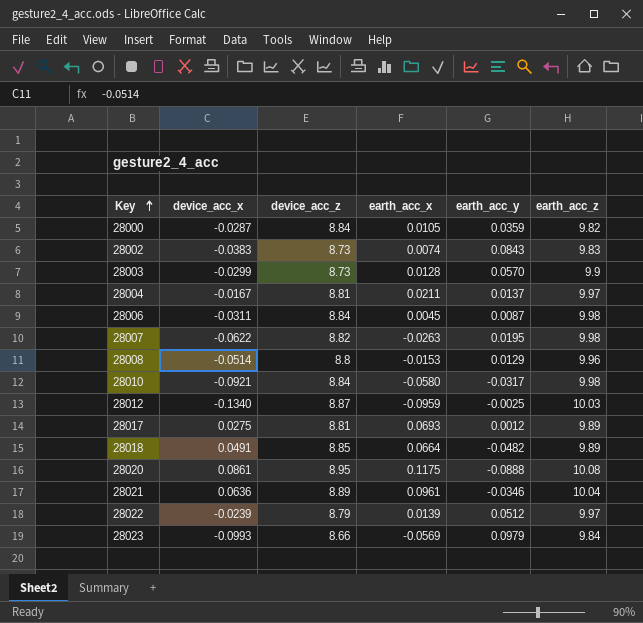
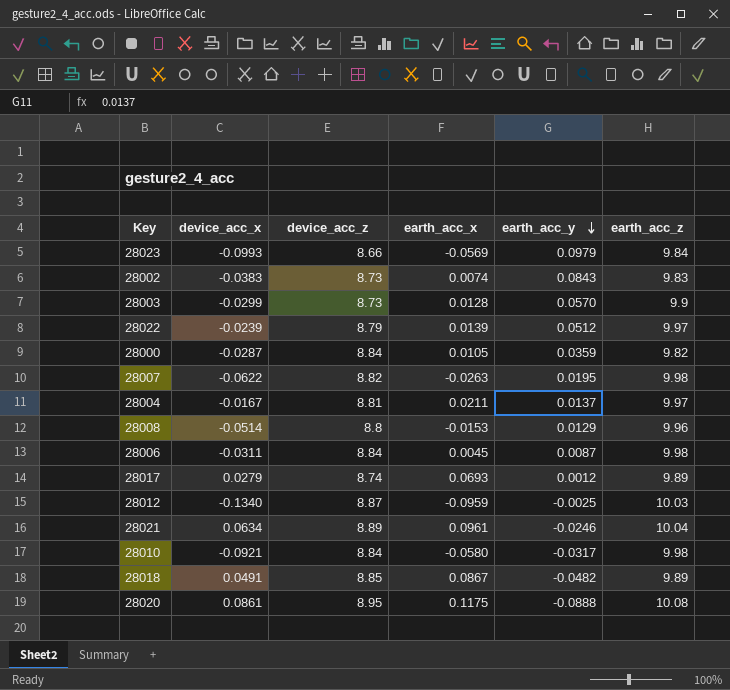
row order: Key ascending -> earth_acc_y descending
28017 | device_acc_x: 0.0275 -> 0.0279
28017 | device_acc_z: 8.81 -> 8.74
28021 | device_acc_x: 0.0636 -> 0.0634
28021 | earth_acc_y: -0.0346 -> -0.0246
28018 | earth_acc_x: 0.0664 -> 0.0867

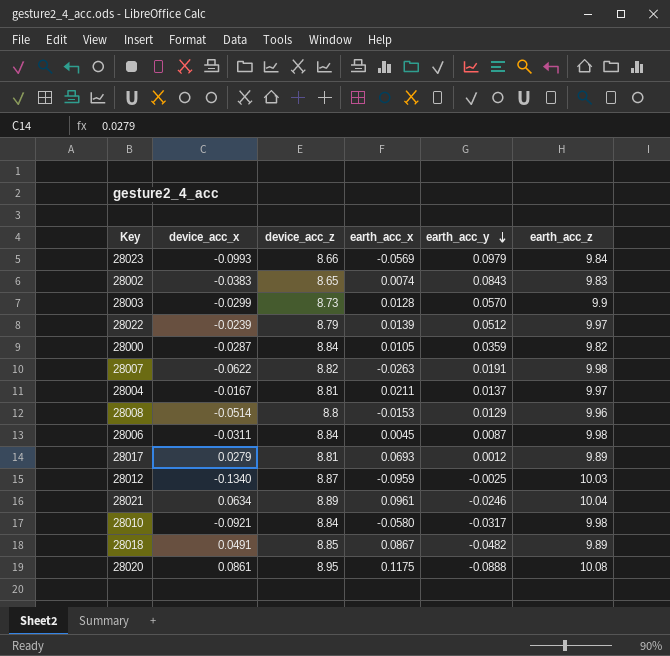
28002 | device_acc_z: 8.73 -> 8.65
28007 | earth_acc_y: 0.0195 -> 0.0191
28017 | device_acc_z: 8.74 -> 8.81

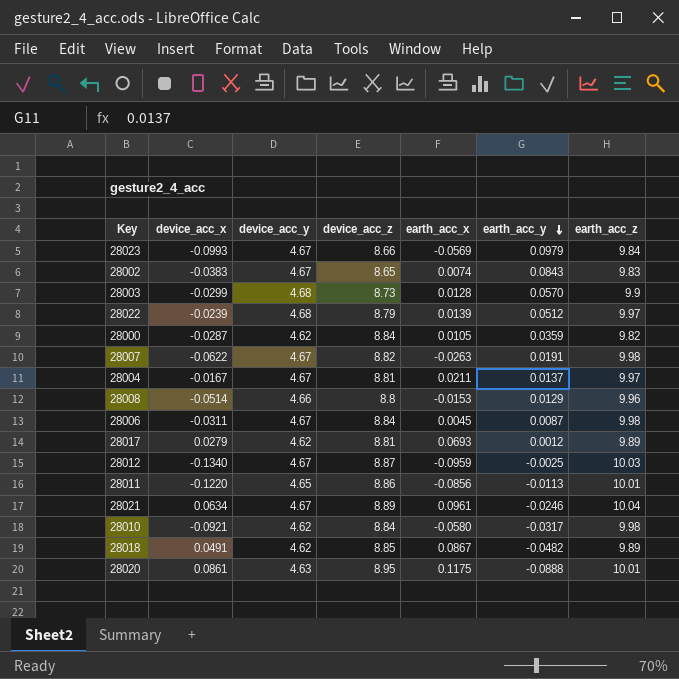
column device_acc_y | position: none -> 3
row 28011: none -> -0.1220 | 4.65 | 8.86 | -0.0856 | -0.0113 | 10.01
28020 | earth_acc_z: 10.08 -> 10.01

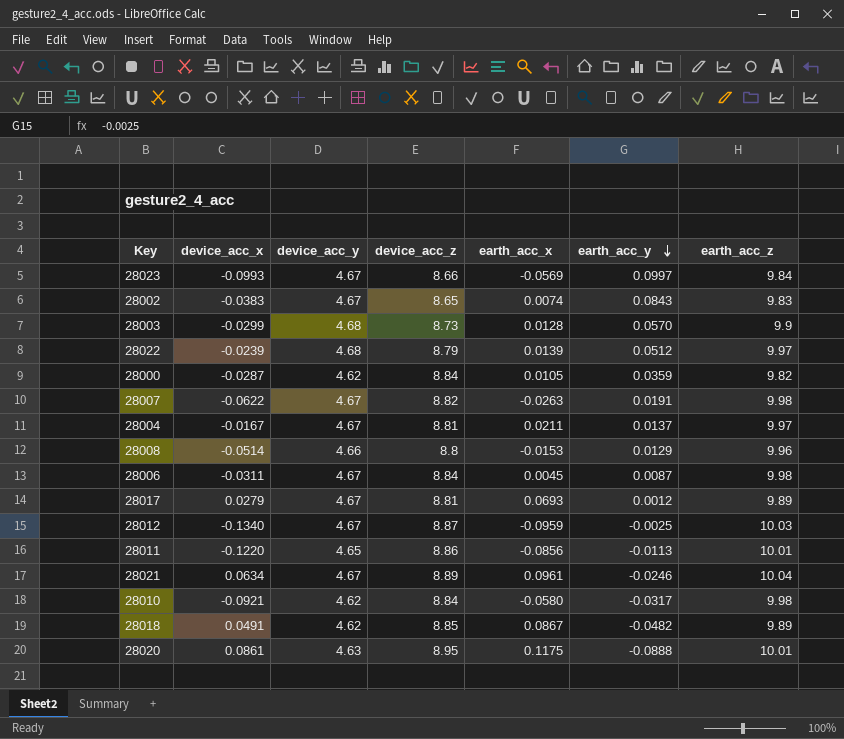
28023 | earth_acc_y: 0.0979 -> 0.0997
28017 | device_acc_y: 4.62 -> 4.67

